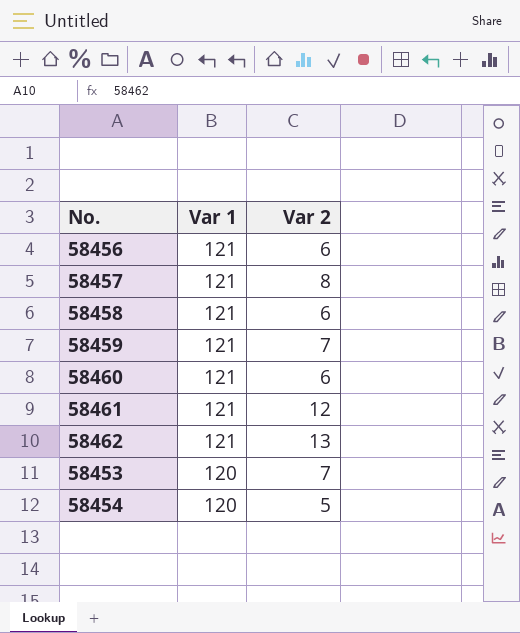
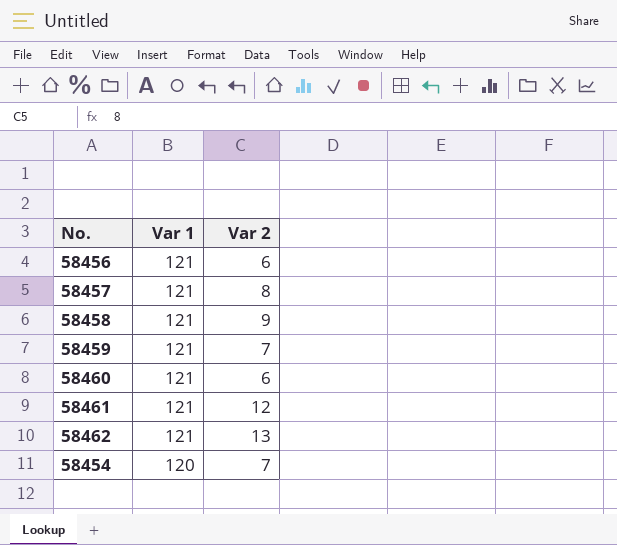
row 58453: 120 | 7 -> none
58458 | Var 2: 6 -> 9
58454 | Var 2: 5 -> 7

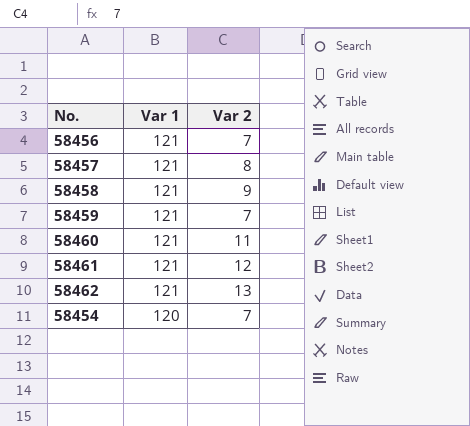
58456 | Var 2: 6 -> 7
58460 | Var 2: 6 -> 11

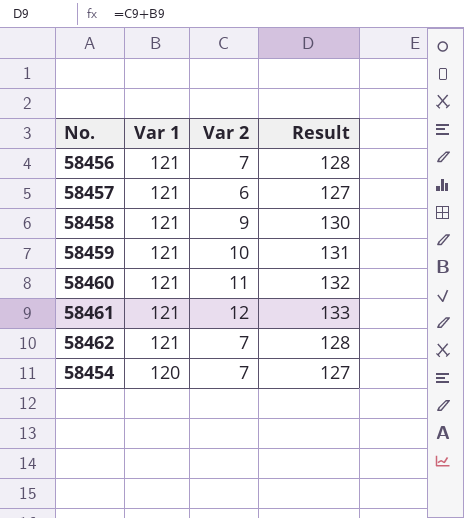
column Result | formula: none -> [Var 1] + [Var 2]
58457 | Var 2: 8 -> 6
58459 | Var 2: 7 -> 10
58462 | Var 2: 13 -> 7

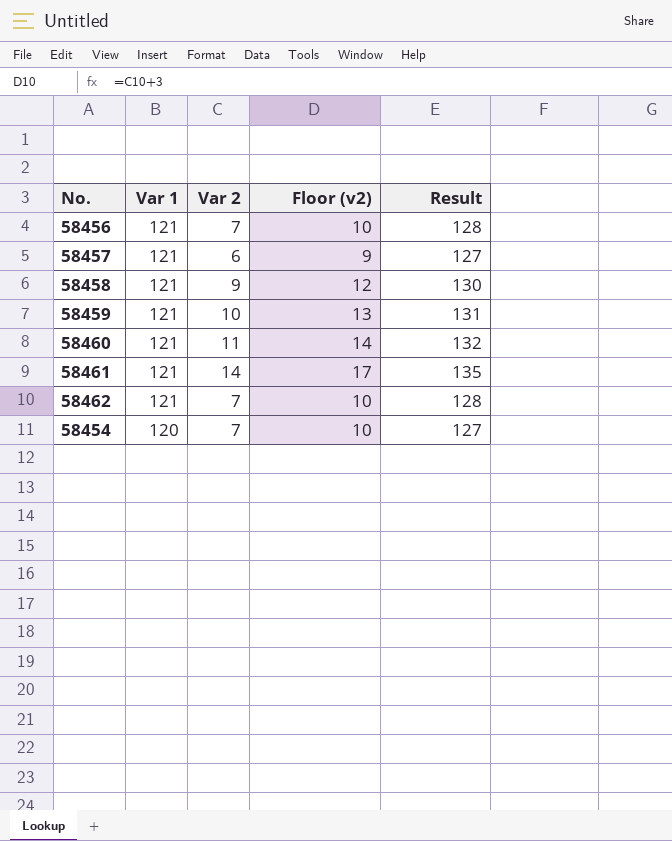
column Floor (v2) | formula: none -> [Var 2] + 3
58461 | Var 2: 12 -> 14
58461 | Result: 133 -> 135

